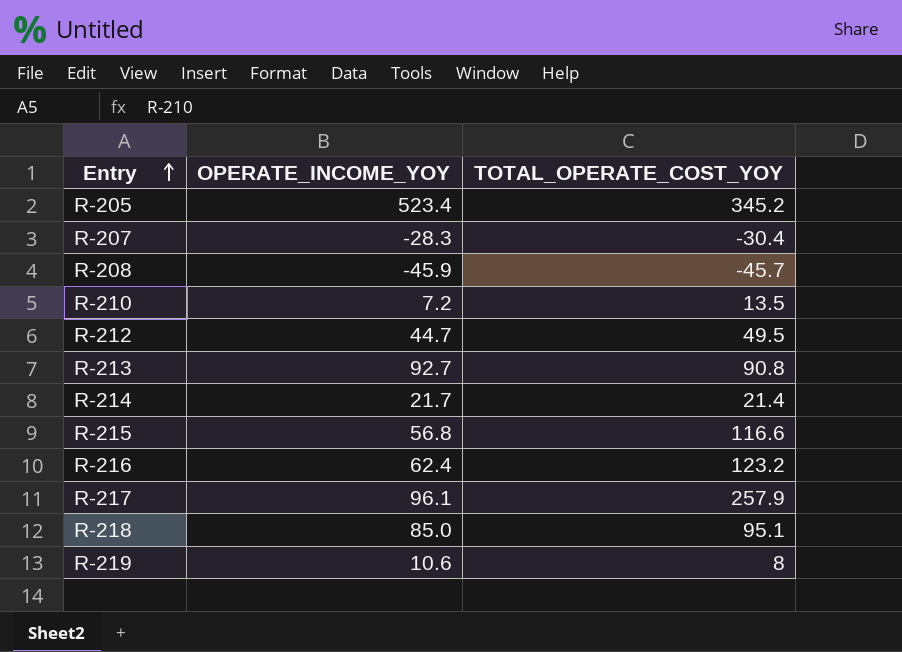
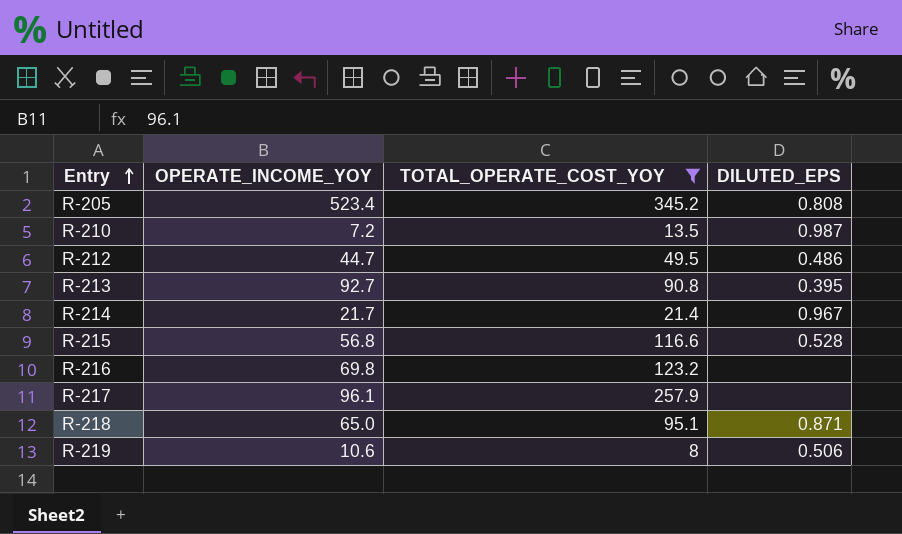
filter: none -> TOTAL_OPERATE_COST_YOY >= 8
column DILUTED_EPS | position: none -> 4
R-216 | OPERATE_INCOME_YOY: 62.4 -> 69.8
R-218 | OPERATE_INCOME_YOY: 85.0 -> 65.0

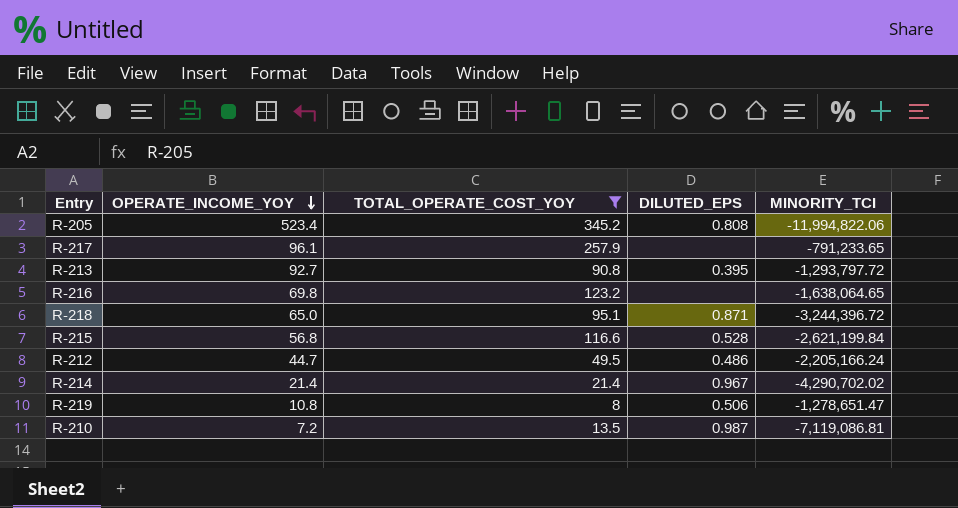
row order: Entry ascending -> OPERATE_INCOME_YOY descending
column MINORITY_TCI | position: none -> 5
R-214 | OPERATE_INCOME_YOY: 21.7 -> 21.4
R-219 | OPERATE_INCOME_YOY: 10.6 -> 10.8

